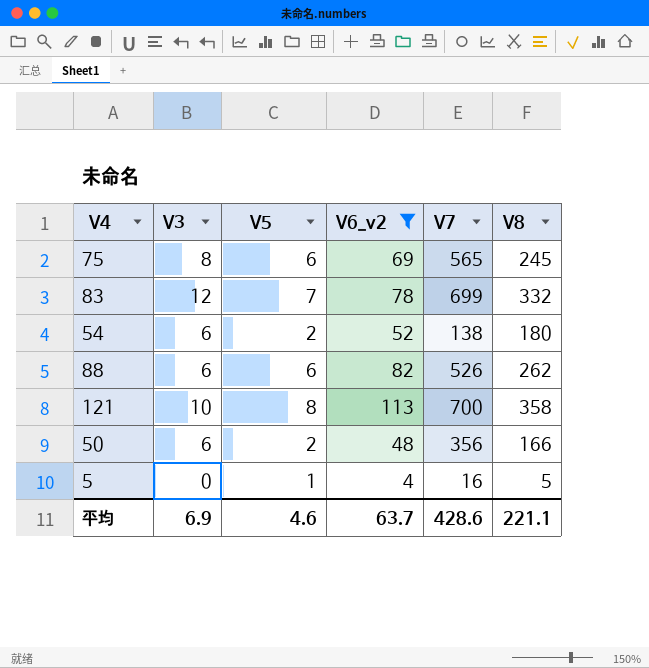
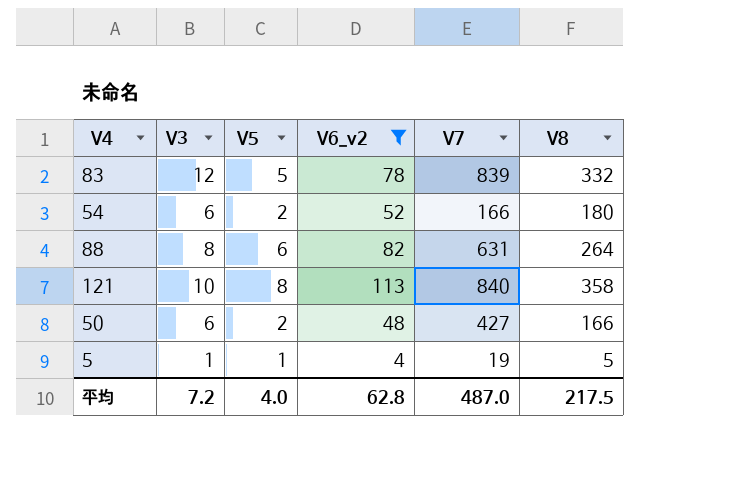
row 75: 8 | 6 | 69 | 565 | 245 -> none
83 | V5: 7 -> 5
83 | V7: 699 -> 839
54 | V7: 138 -> 166
88 | V3: 6 -> 8
88 | V7: 526 -> 631
88 | V8: 262 -> 264
121 | V7: 700 -> 840
50 | V7: 356 -> 427
5 | V3: 0 -> 1
5 | V7: 16 -> 19
平均 | V3: 6.9 -> 7.2
平均 | V5: 4.6 -> 4.0
平均 | V6_v2: 63.7 -> 62.8
平均 | V7: 428.6 -> 487.0
平均 | V8: 221.1 -> 217.5

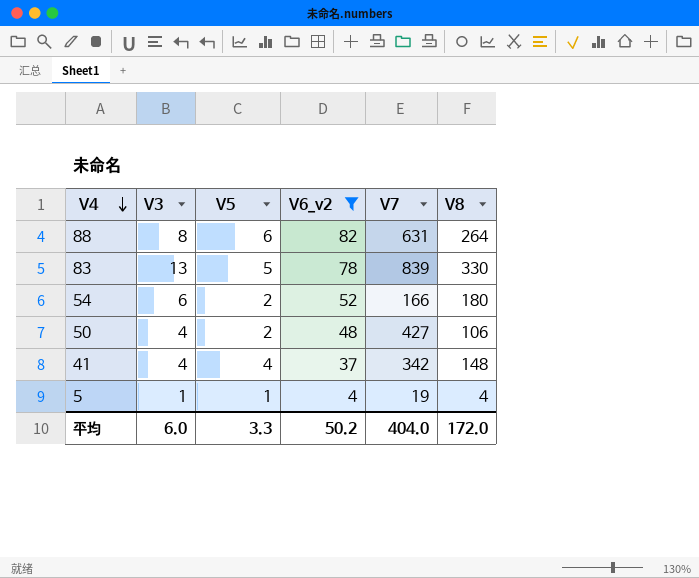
row order: none -> V4 descending
row 121: 10 | 8 | 113 | 840 | 358 -> none
83 | V3: 12 -> 13
83 | V8: 332 -> 330
50 | V3: 6 -> 4
50 | V8: 166 -> 106
row 41: none -> 4 | 4 | 37 | 342 | 148
5 | V8: 5 -> 4
平均 | V3: 7.2 -> 6.0
平均 | V5: 4.0 -> 3.3
平均 | V6_v2: 62.8 -> 50.2
平均 | V7: 487.0 -> 404.0
平均 | V8: 217.5 -> 172.0

